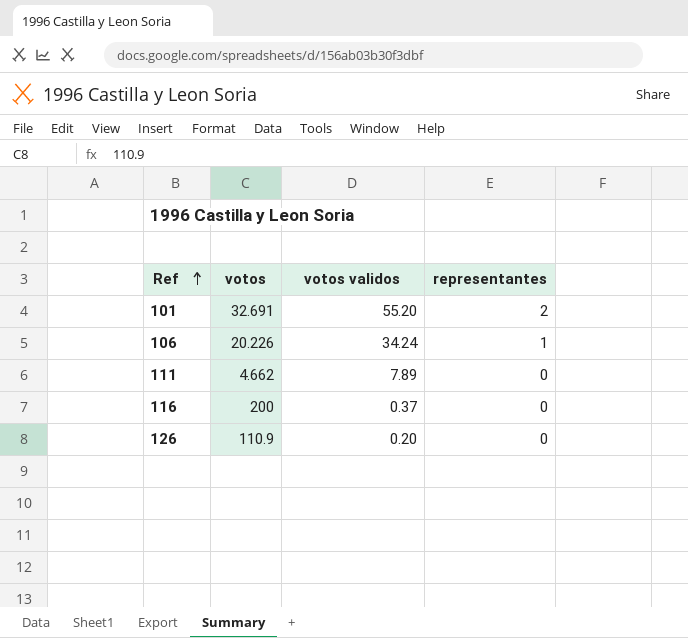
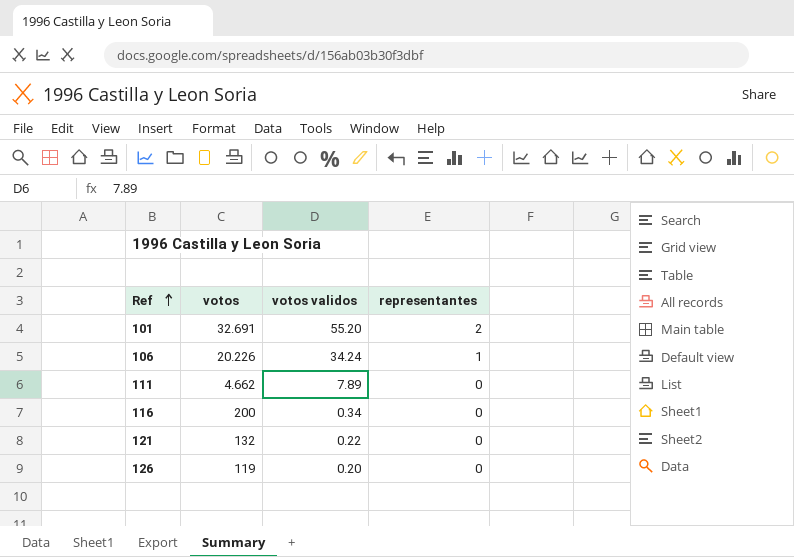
116 | votos validos: 0.37 -> 0.34
row 121: none -> 132 | 0.22 | 0
126 | votos: 110.9 -> 119

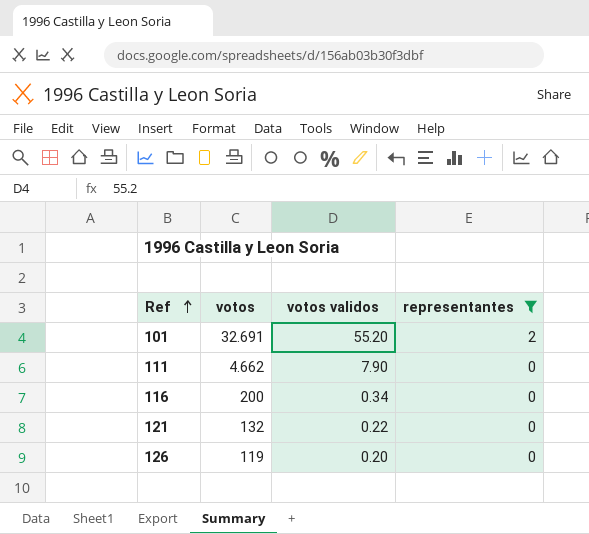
filter: none -> representantes != 1
111 | votos validos: 7.89 -> 7.90

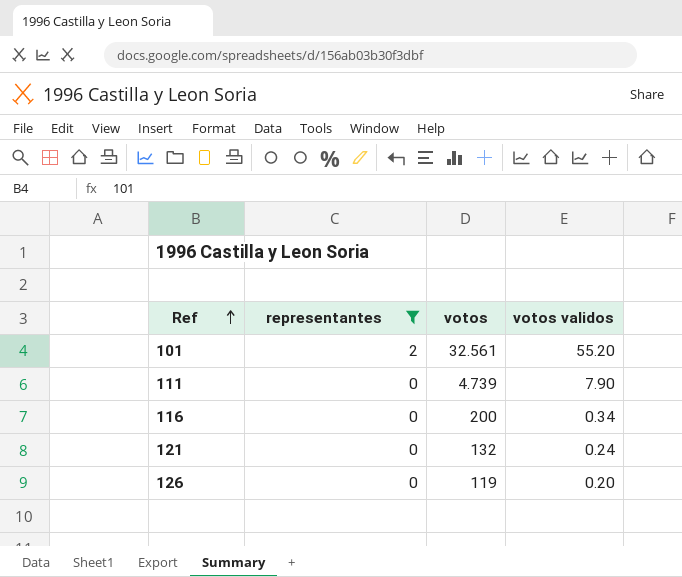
column representantes | position: 4 -> 2
101 | votos: 32.691 -> 32.561
111 | votos: 4.662 -> 4.739
121 | votos validos: 0.22 -> 0.24

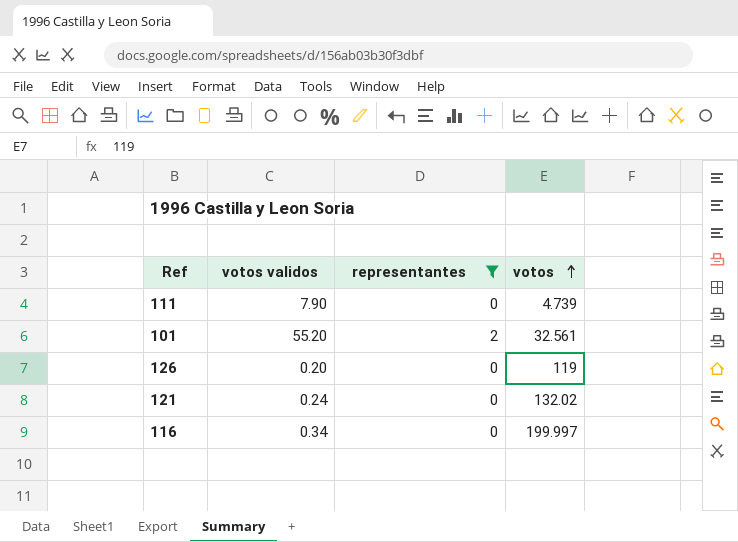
row order: Ref ascending -> votos ascending
column votos validos | position: 4 -> 2
121 | votos: 132 -> 132.02
116 | votos: 200 -> 199.997

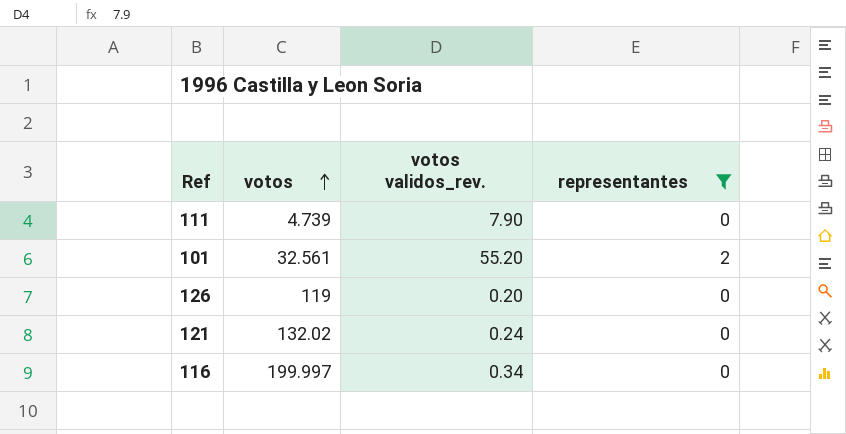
column votos | position: 4 -> 2
column name: votos validos -> votos validos_rev.

